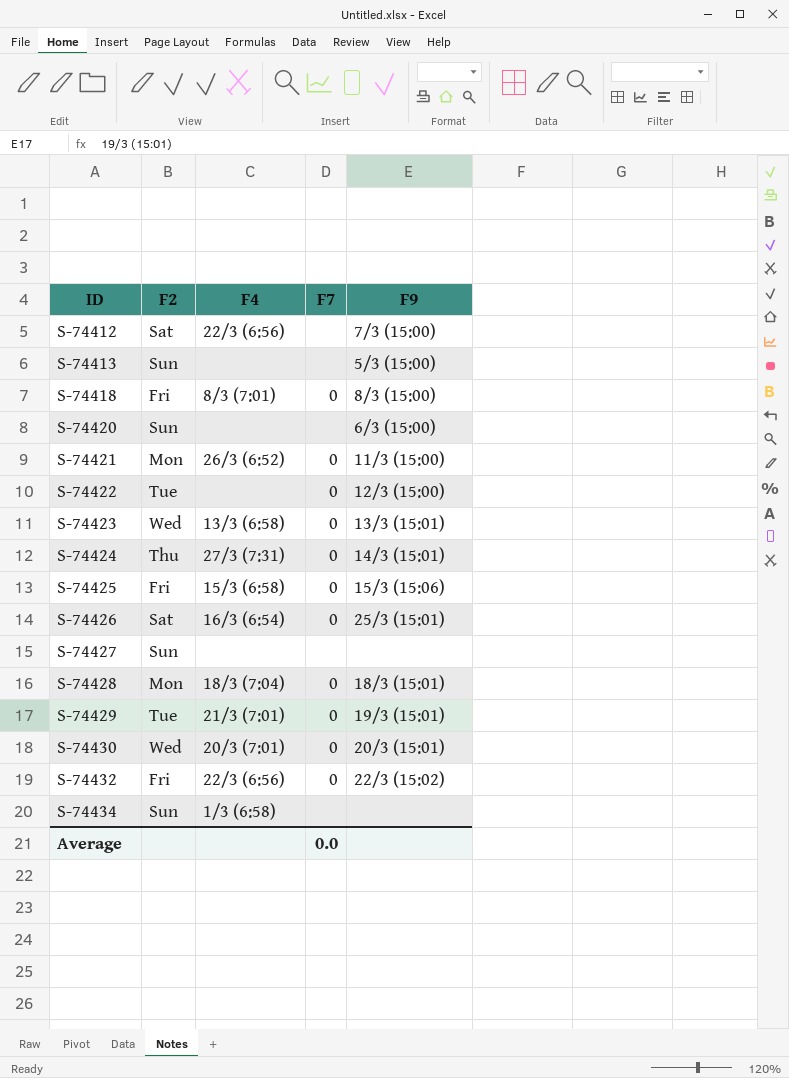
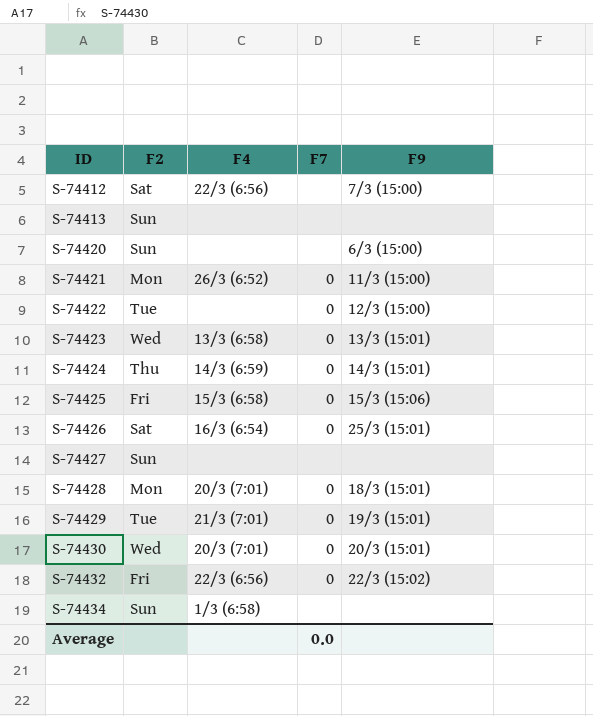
row S-74418: Fri | 8/3 (7:01) | 0 | 8/3 (15:00) -> none
S-74413 | F9: 5/3 (15:00) -> none
S-74424 | F4: 27/3 (7:31) -> 14/3 (6:59)
S-74428 | F4: 18/3 (7:04) -> 20/3 (7:01)

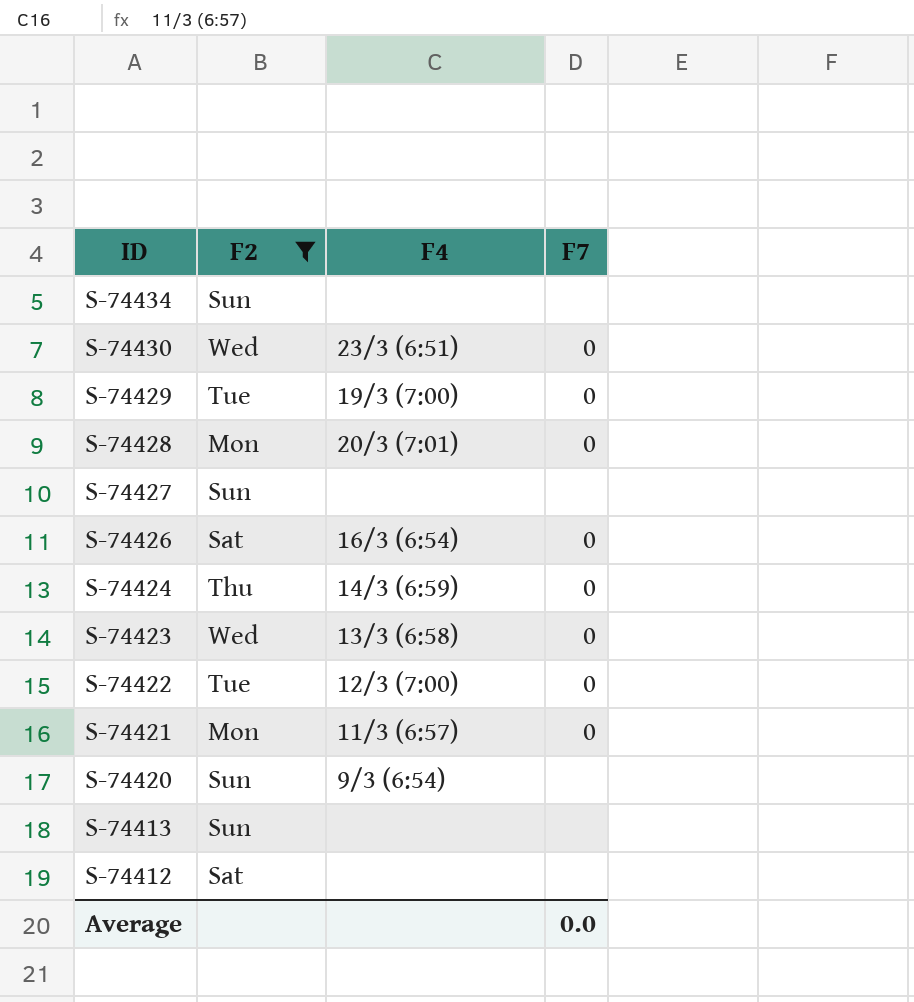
filter: none -> F2 != Fri
row order: ID ascending -> ID descending
column F9 | position: 5 -> none
S-74434 | F4: 1/3 (6:58) -> none
S-74430 | F4: 20/3 (7:01) -> 23/3 (6:51)
S-74429 | F4: 21/3 (7:01) -> 19/3 (7:00)
S-74422 | F4: none -> 12/3 (7:00)
S-74421 | F4: 26/3 (6:52) -> 11/3 (6:57)
S-74420 | F4: none -> 9/3 (6:54)
S-74412 | F4: 22/3 (6:56) -> none

